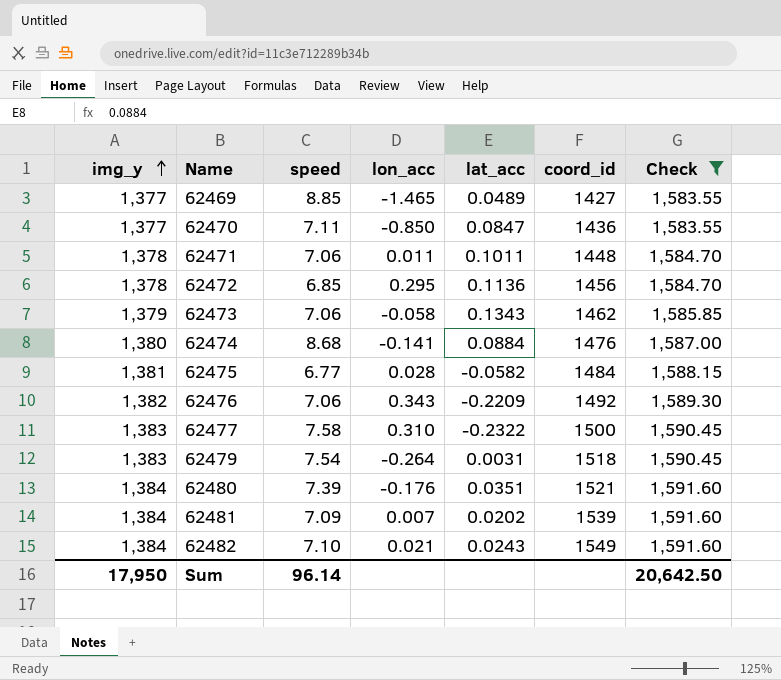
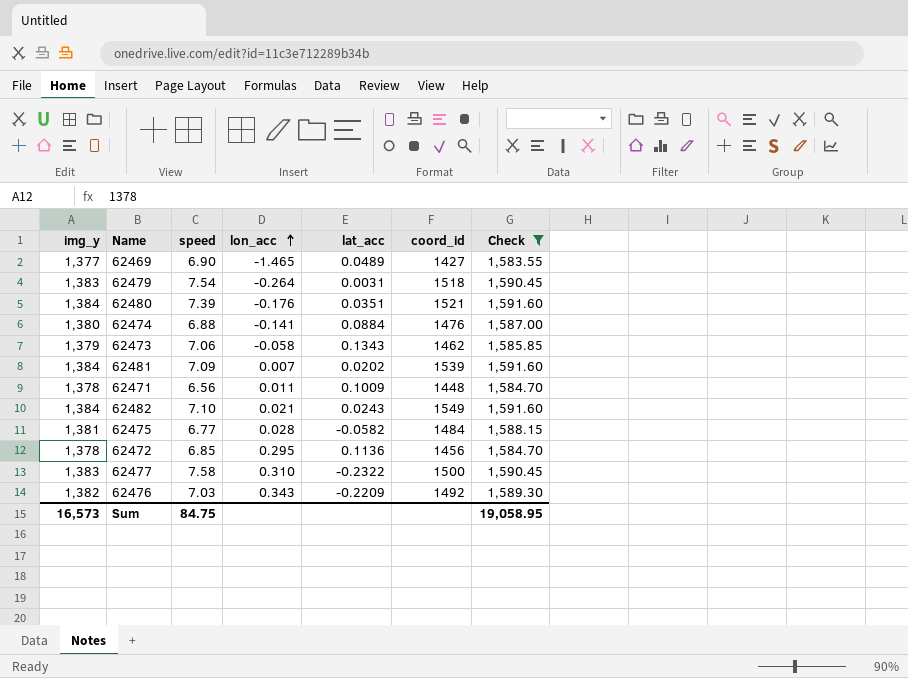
row order: img_y ascending -> lon_acc ascending
row 62470: 1,377 | 7.11 | -0.850 | 0.0847 | 1436 | 1,583.55 -> none
62469 | speed: 8.85 -> 6.90
62474 | speed: 8.68 -> 6.88
62471 | speed: 7.06 -> 6.56
62471 | lat_acc: 0.1011 -> 0.1009
62476 | speed: 7.06 -> 7.03
Sum | img_y: 17,950 -> 16,573
Sum | speed: 96.14 -> 84.75
Sum | Check: 20,642.50 -> 19,058.95

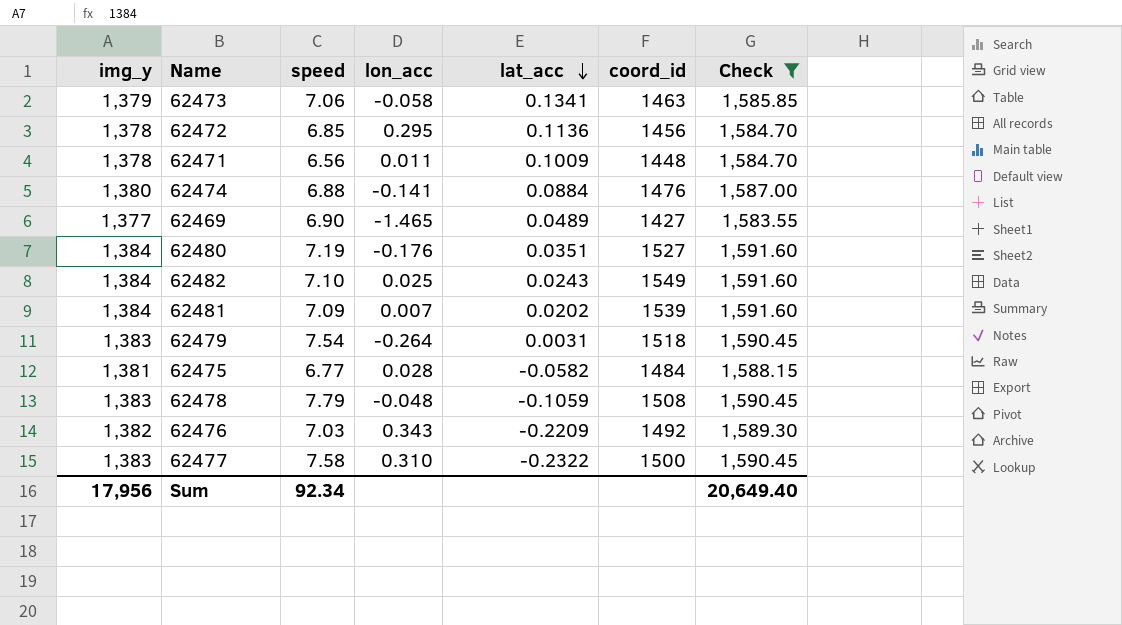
row order: lon_acc ascending -> lat_acc descending
62473 | lat_acc: 0.1343 -> 0.1341
62473 | coord_id: 1462 -> 1463
62480 | speed: 7.39 -> 7.19
62480 | coord_id: 1521 -> 1527
62482 | lon_acc: 0.021 -> 0.025
row 62478: none -> 1,383 | 7.79 | -0.048 | -0.1059 | 1508 | 1,590.45
Sum | img_y: 16,573 -> 17,956
Sum | speed: 84.75 -> 92.34
Sum | Check: 19,058.95 -> 20,649.40

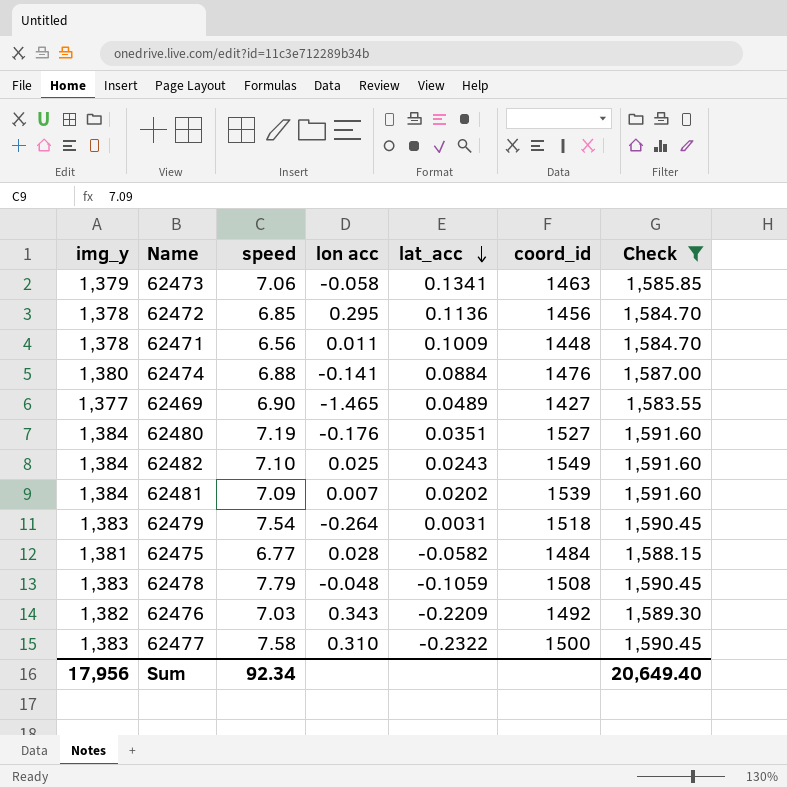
column name: lon_acc -> lon acc

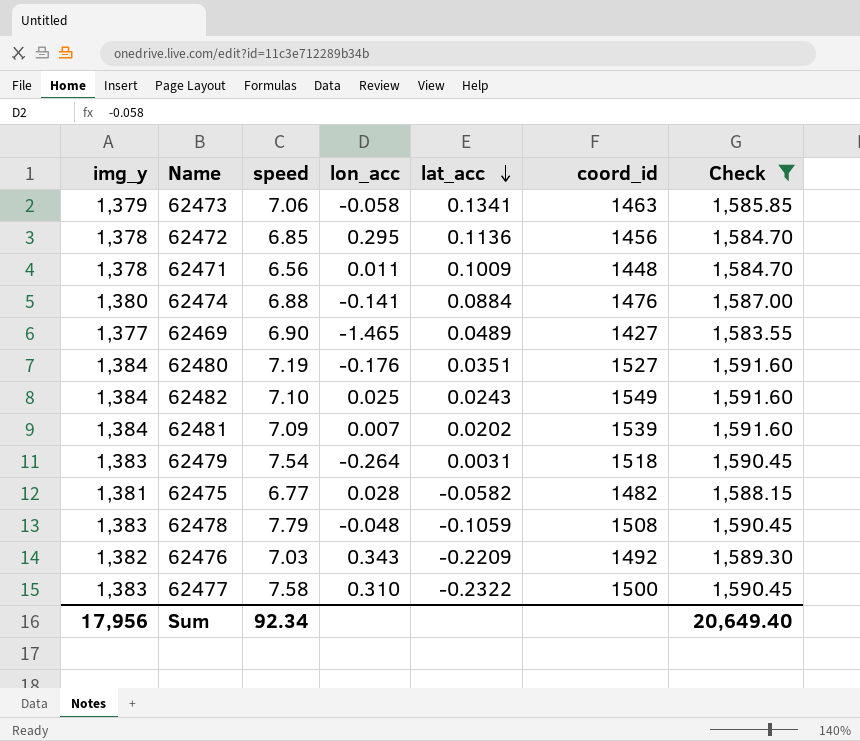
column name: lon acc -> lon_acc
62475 | coord_id: 1484 -> 1482

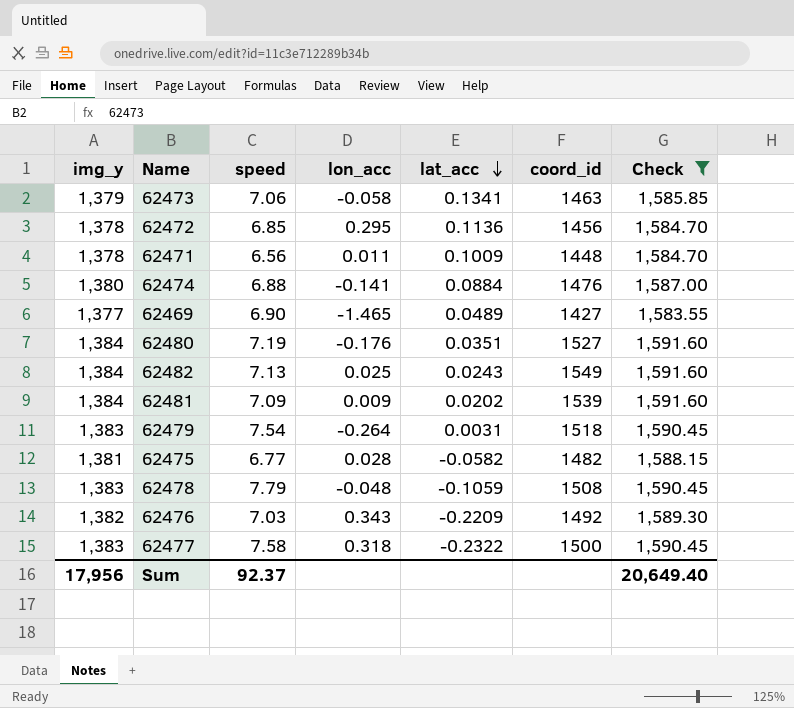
62482 | speed: 7.10 -> 7.13
62481 | lon_acc: 0.007 -> 0.009
62477 | lon_acc: 0.310 -> 0.318
Sum | speed: 92.34 -> 92.37

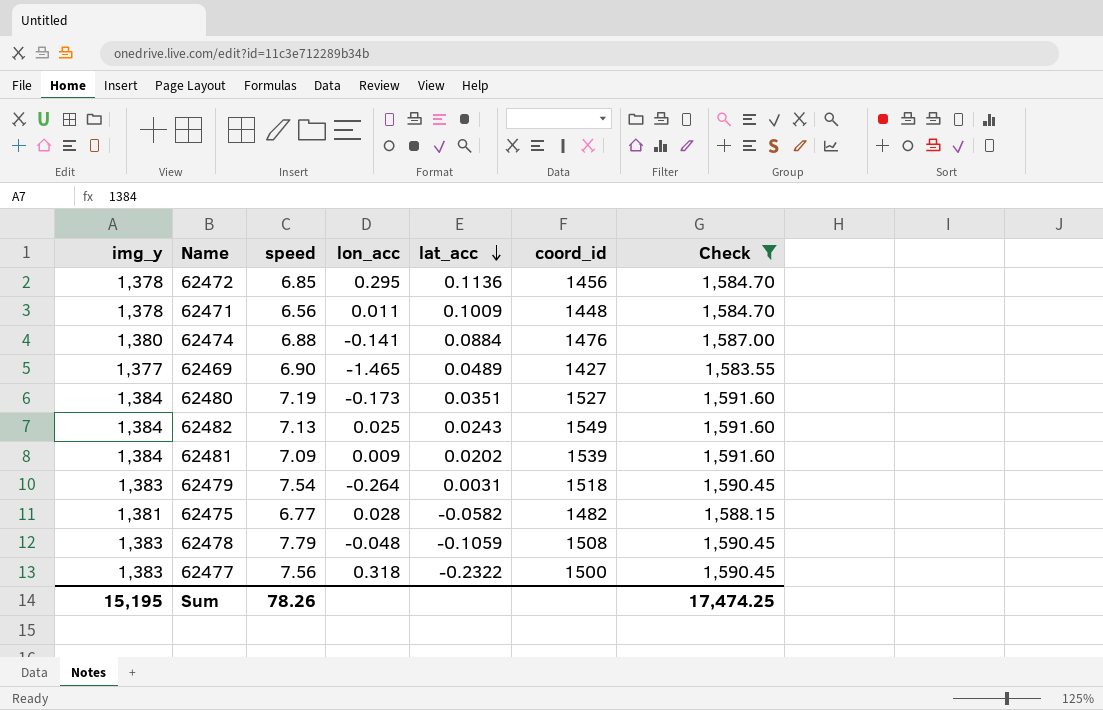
row 62473: 1,379 | 7.06 | -0.058 | 0.1341 | 1463 | 1,585.85 -> none
row 62476: 1,382 | 7.03 | 0.343 | -0.2209 | 1492 | 1,589.30 -> none
62480 | lon_acc: -0.176 -> -0.173
62477 | speed: 7.58 -> 7.56
Sum | img_y: 17,956 -> 15,195
Sum | speed: 92.37 -> 78.26
Sum | Check: 20,649.40 -> 17,474.25

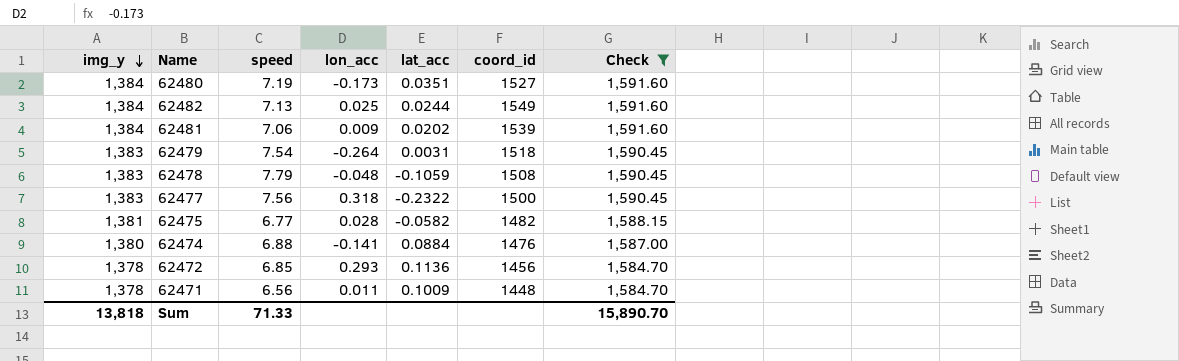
row order: lat_acc descending -> img_y descending
row 62469: 1,377 | 6.90 | -1.465 | 0.0489 | 1427 | 1,583.55 -> none
62482 | lat_acc: 0.0243 -> 0.0244
62481 | speed: 7.09 -> 7.06
62472 | lon_acc: 0.295 -> 0.293
Sum | img_y: 15,195 -> 13,818
Sum | speed: 78.26 -> 71.33
Sum | Check: 17,474.25 -> 15,890.70

